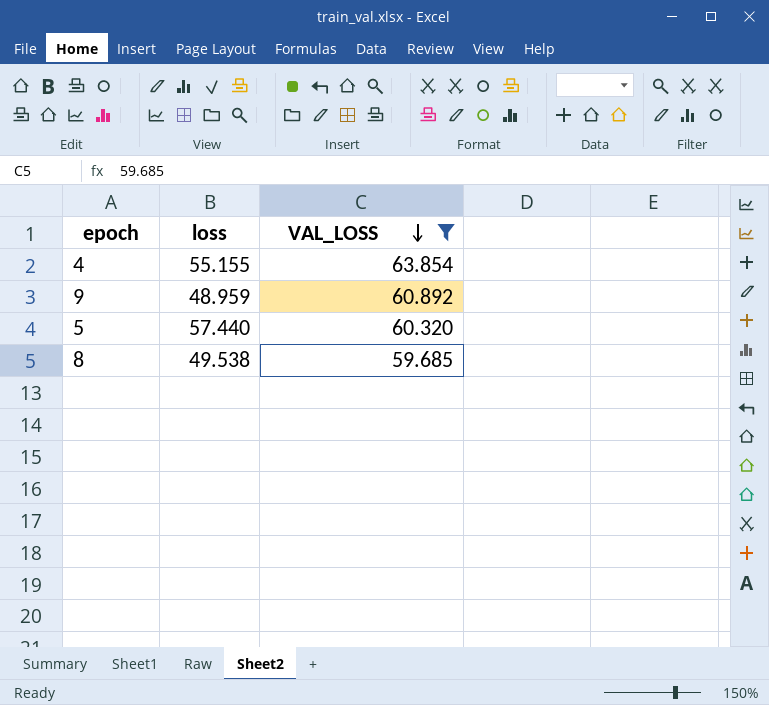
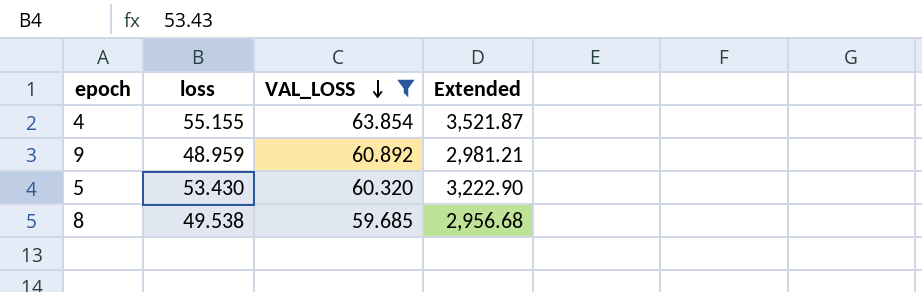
column Extended | formula: none -> [loss] * [VAL_LOSS]
5 | loss: 57.440 -> 53.430

